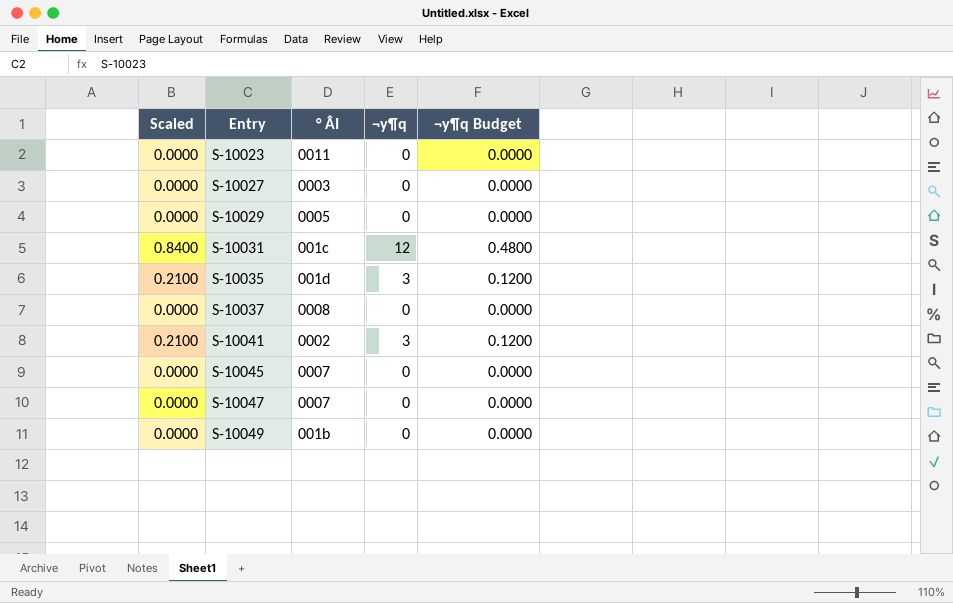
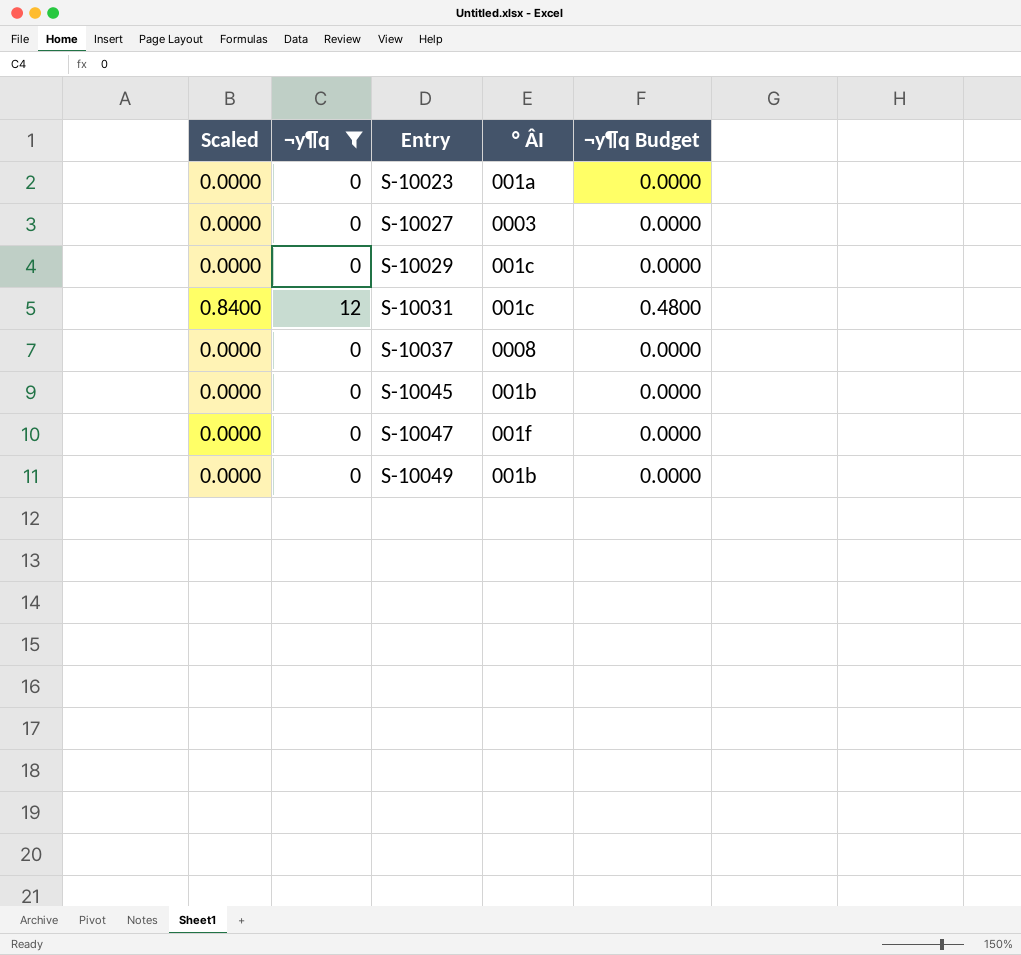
filter: none -> ¬y¶q != 3
column ¬y¶q | position: 4 -> 2
S-10023 | ° ÂI: 0011 -> 001a
S-10029 | ° ÂI: 0005 -> 001c
S-10045 | ° ÂI: 0007 -> 001b
S-10047 | ° ÂI: 0007 -> 001f

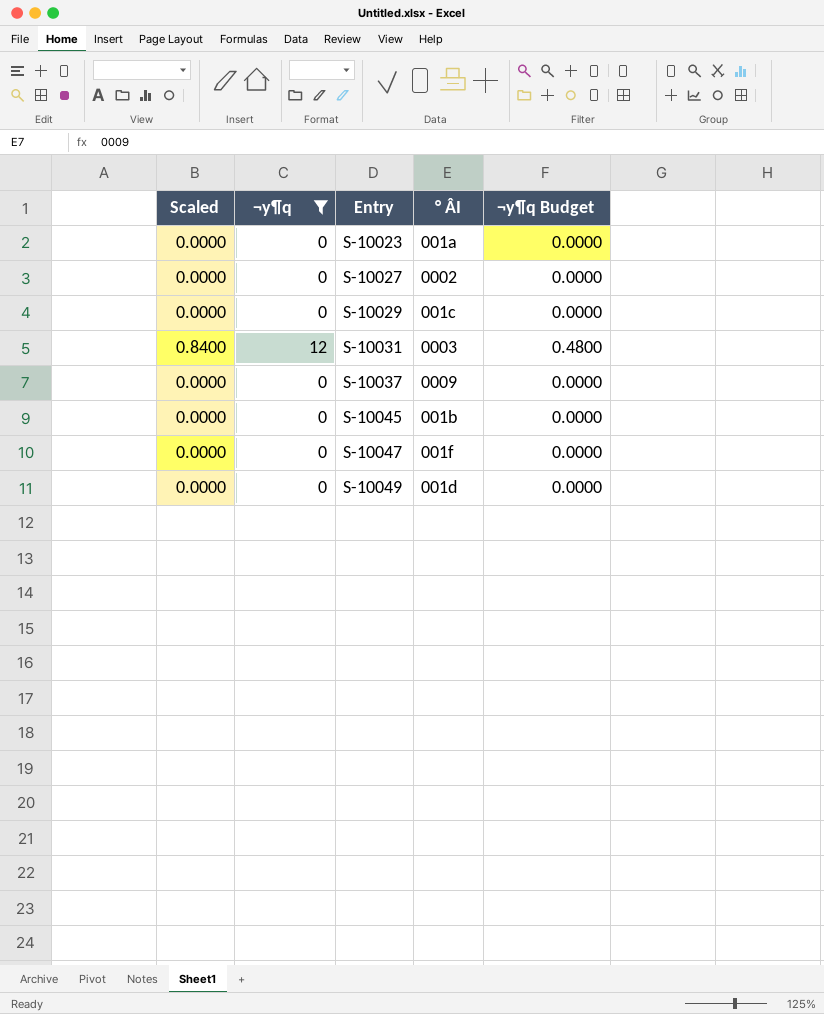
S-10027 | ° ÂI: 0003 -> 0002
S-10031 | ° ÂI: 001c -> 0003
S-10037 | ° ÂI: 0008 -> 0009
S-10049 | ° ÂI: 001b -> 001d

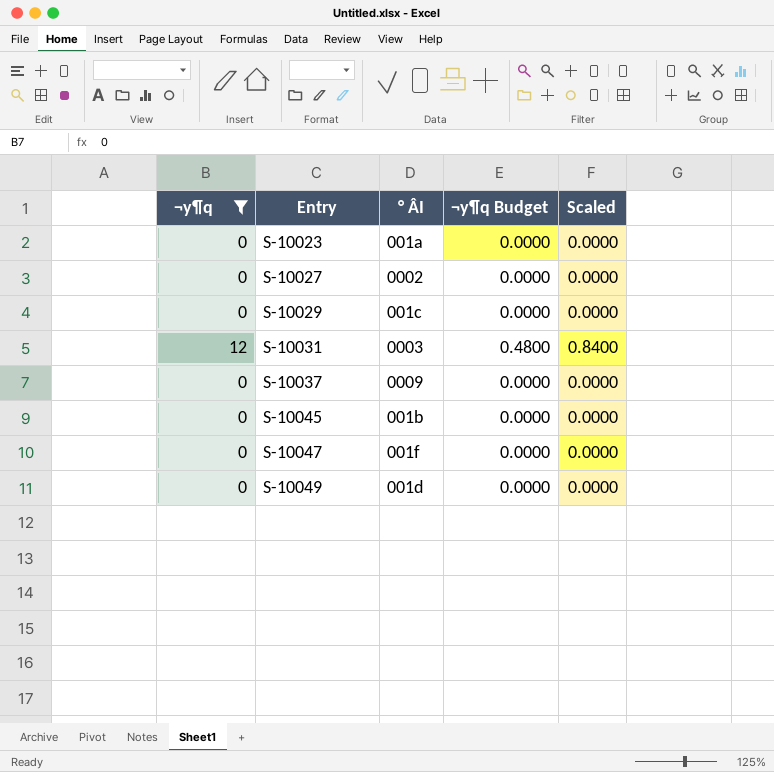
column Scaled | position: 1 -> 5

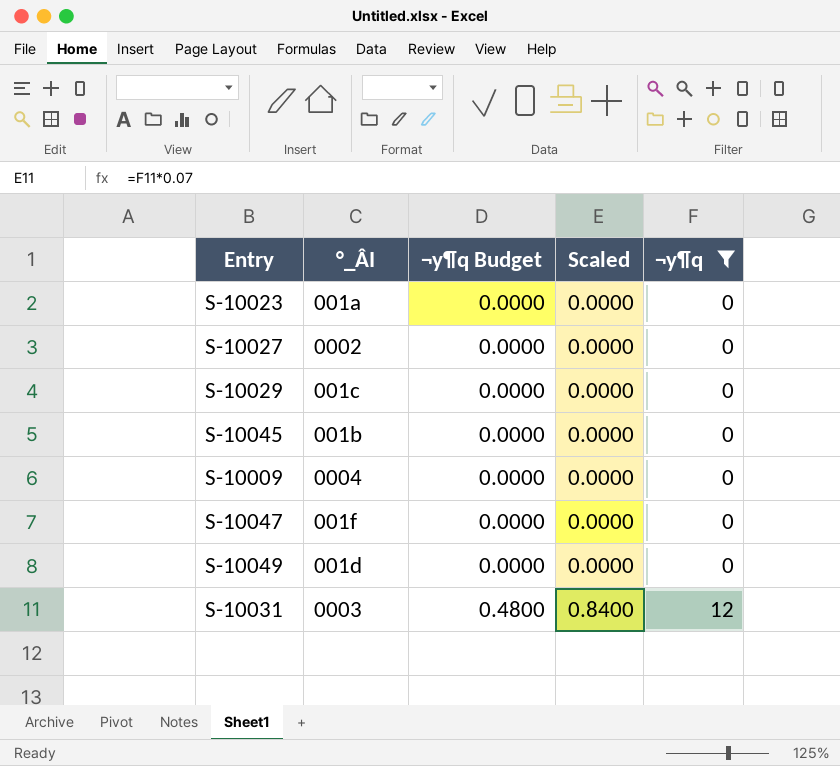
row order: Entry ascending -> ¬y¶q Budget ascending
column name: ° ÂI -> °_ÂI
column ¬y¶q | position: 1 -> 5
row S-10037: 0 | 0009 | 0.0000 | 0.0000 -> none
row S-10009: none -> 0004 | 0.0000 | 0.0000 | 0

